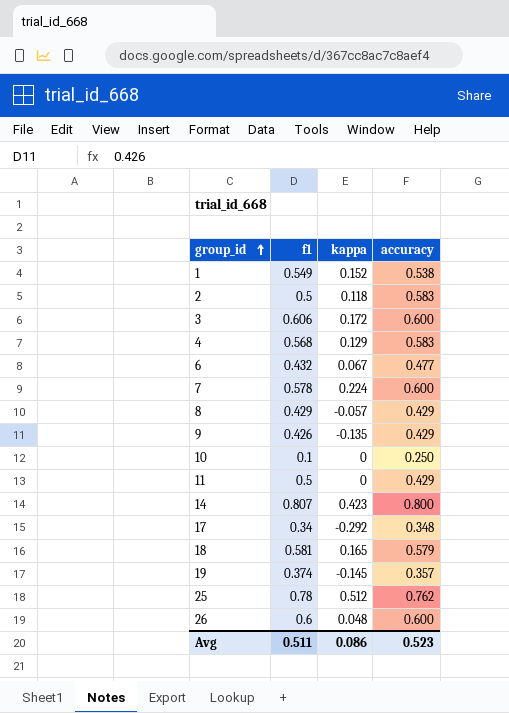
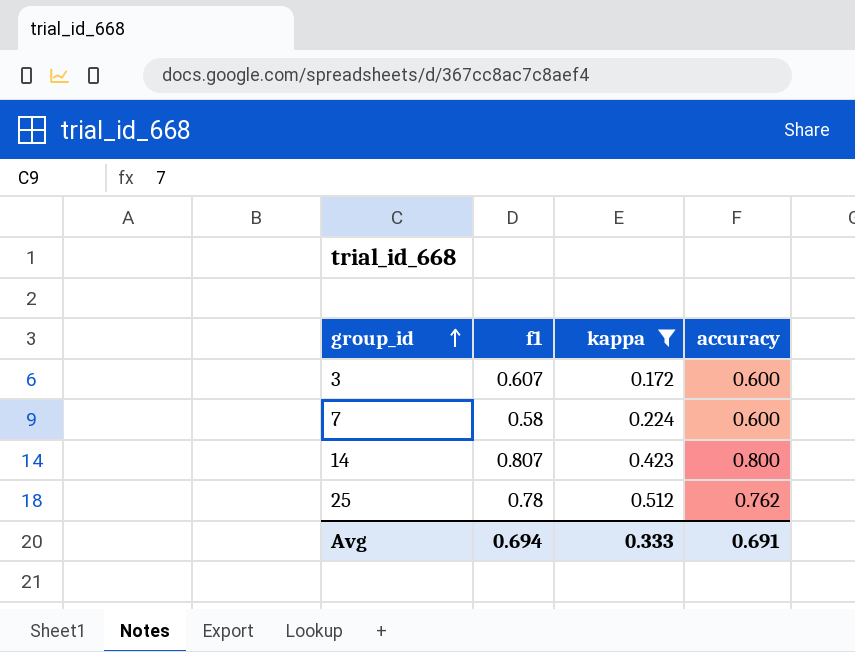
filter: none -> kappa >= 0.172
3 | f1: 0.606 -> 0.607
7 | f1: 0.578 -> 0.58
Avg | f1: 0.511 -> 0.694
Avg | kappa: 0.086 -> 0.333
Avg | accuracy: 0.523 -> 0.691

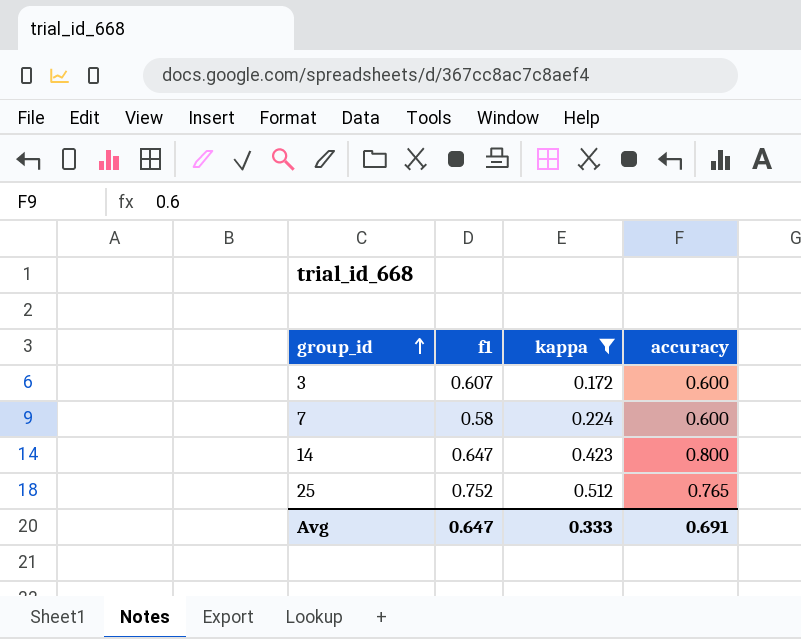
14 | f1: 0.807 -> 0.647
25 | f1: 0.78 -> 0.752
25 | accuracy: 0.762 -> 0.765
Avg | f1: 0.694 -> 0.647

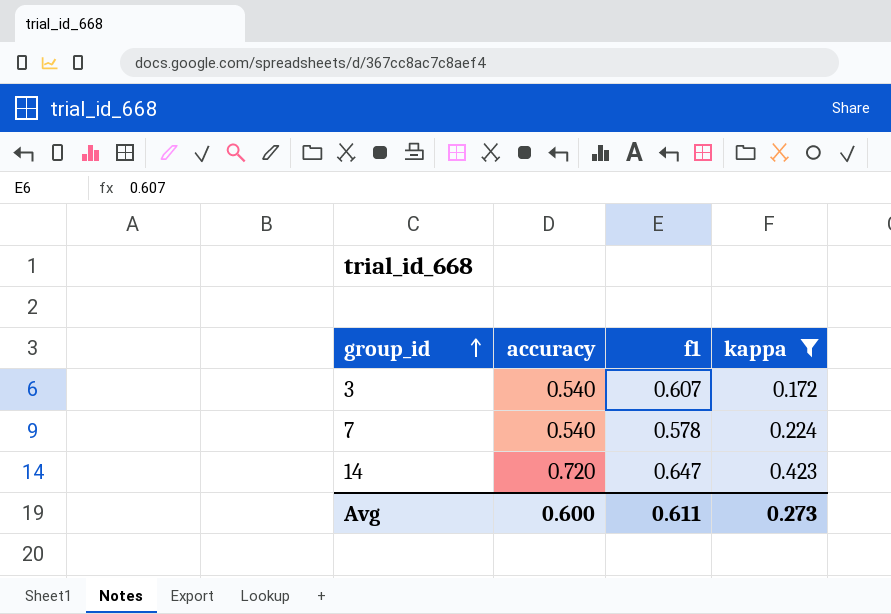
column accuracy | position: 4 -> 2
row 25: 0.752 | 0.512 | 0.765 -> none
3 | accuracy: 0.600 -> 0.540
7 | accuracy: 0.600 -> 0.540
7 | f1: 0.58 -> 0.578
14 | accuracy: 0.800 -> 0.720
Avg | accuracy: 0.691 -> 0.600
Avg | f1: 0.647 -> 0.611
Avg | kappa: 0.333 -> 0.273

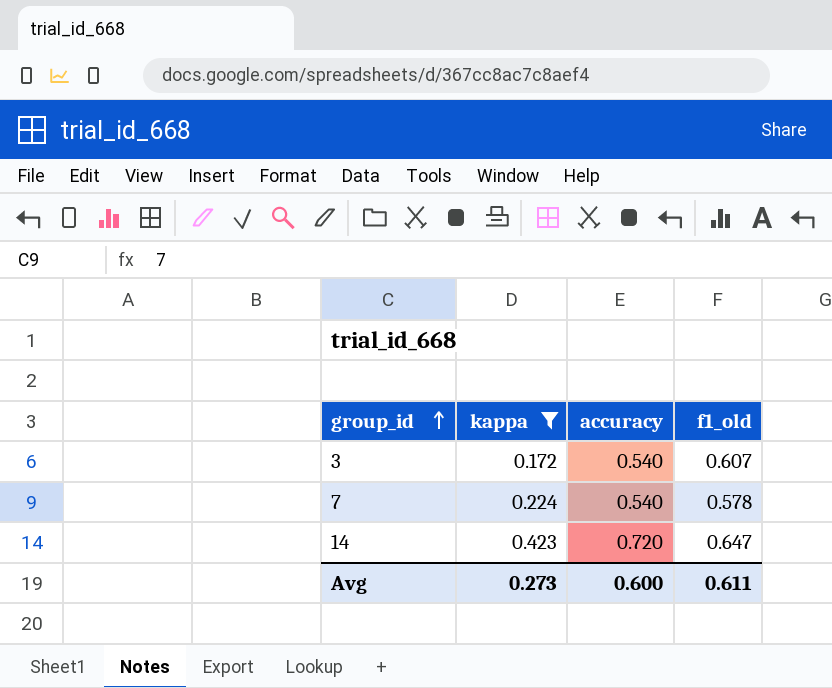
column kappa | position: 4 -> 2
column name: f1 -> f1_old

